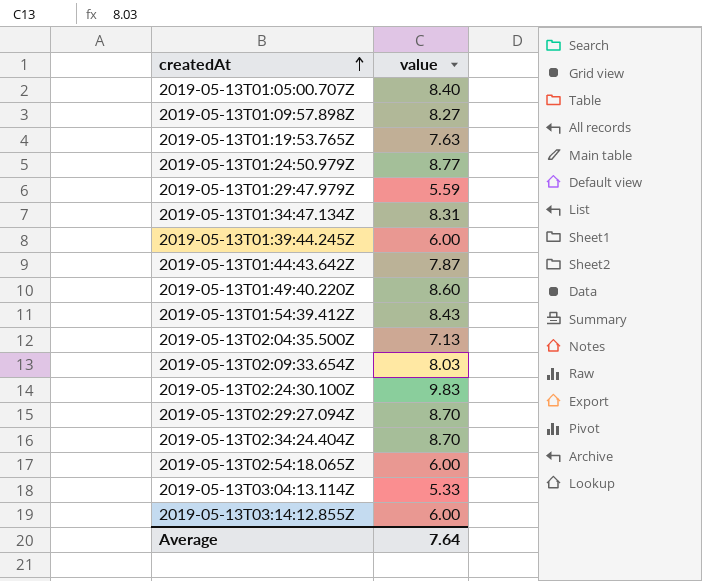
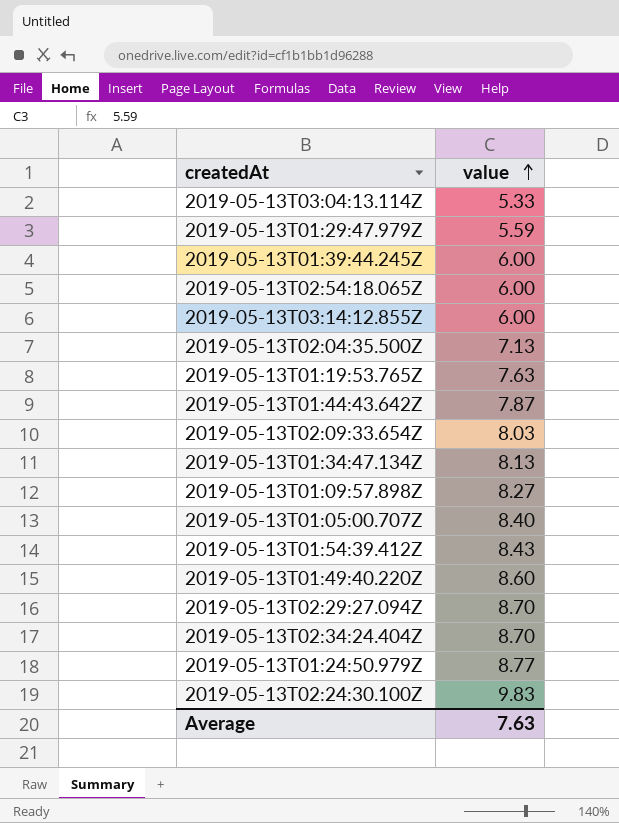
row order: createdAt ascending -> value ascending
2019-05-13T01:34:47.134Z | value: 8.31 -> 8.13
Average | value: 7.64 -> 7.63

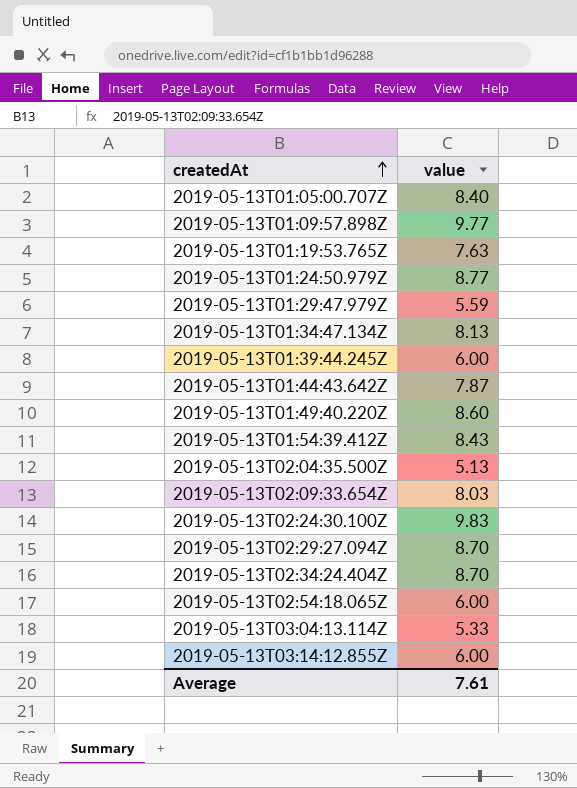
row order: value ascending -> createdAt ascending
2019-05-13T01:09:57.898Z | value: 8.27 -> 9.77
2019-05-13T02:04:35.500Z | value: 7.13 -> 5.13
Average | value: 7.63 -> 7.61

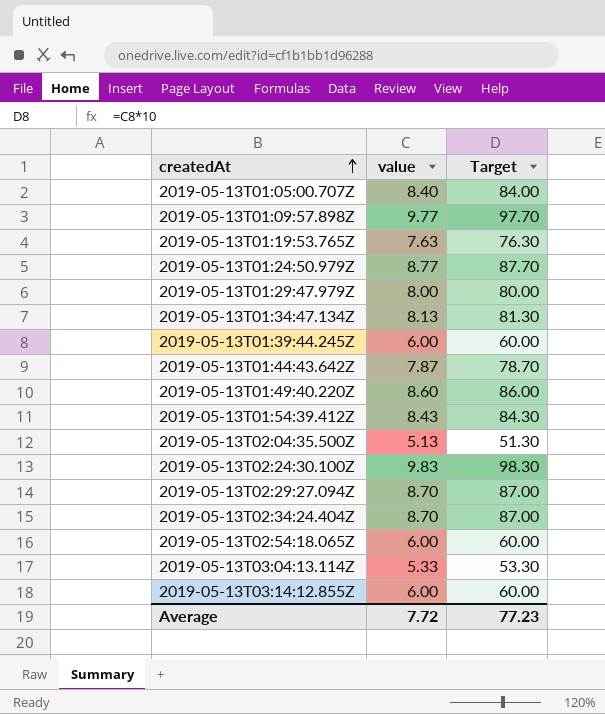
column Target | formula: none -> [value] * 10
row 2019-05-13T02:09:33.654Z: 8.03 -> none
2019-05-13T01:29:47.979Z | value: 5.59 -> 8.00
Average | value: 7.61 -> 7.72

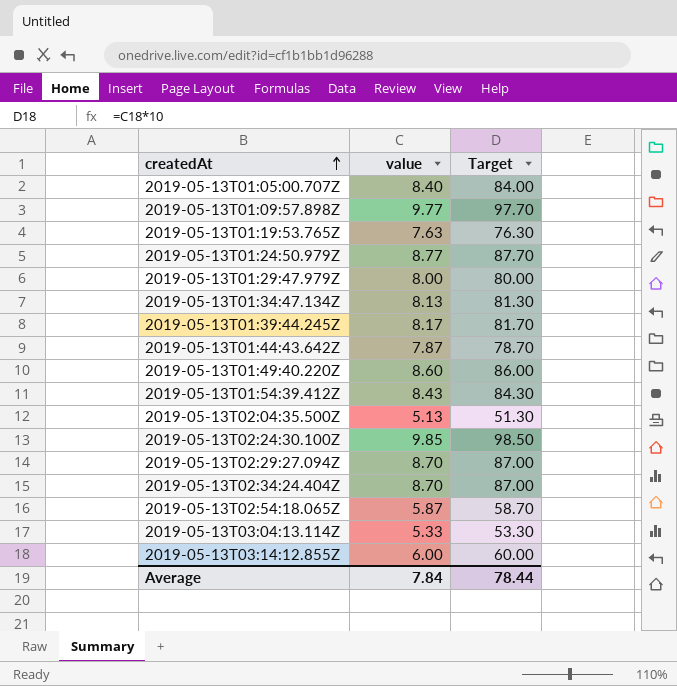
2019-05-13T01:39:44.245Z | value: 6.00 -> 8.17
2019-05-13T01:39:44.245Z | Target: 60.00 -> 81.70
2019-05-13T02:24:30.100Z | value: 9.83 -> 9.85
2019-05-13T02:24:30.100Z | Target: 98.30 -> 98.50
2019-05-13T02:54:18.065Z | value: 6.00 -> 5.87
2019-05-13T02:54:18.065Z | Target: 60.00 -> 58.70
Average | value: 7.72 -> 7.84
Average | Target: 77.23 -> 78.44

